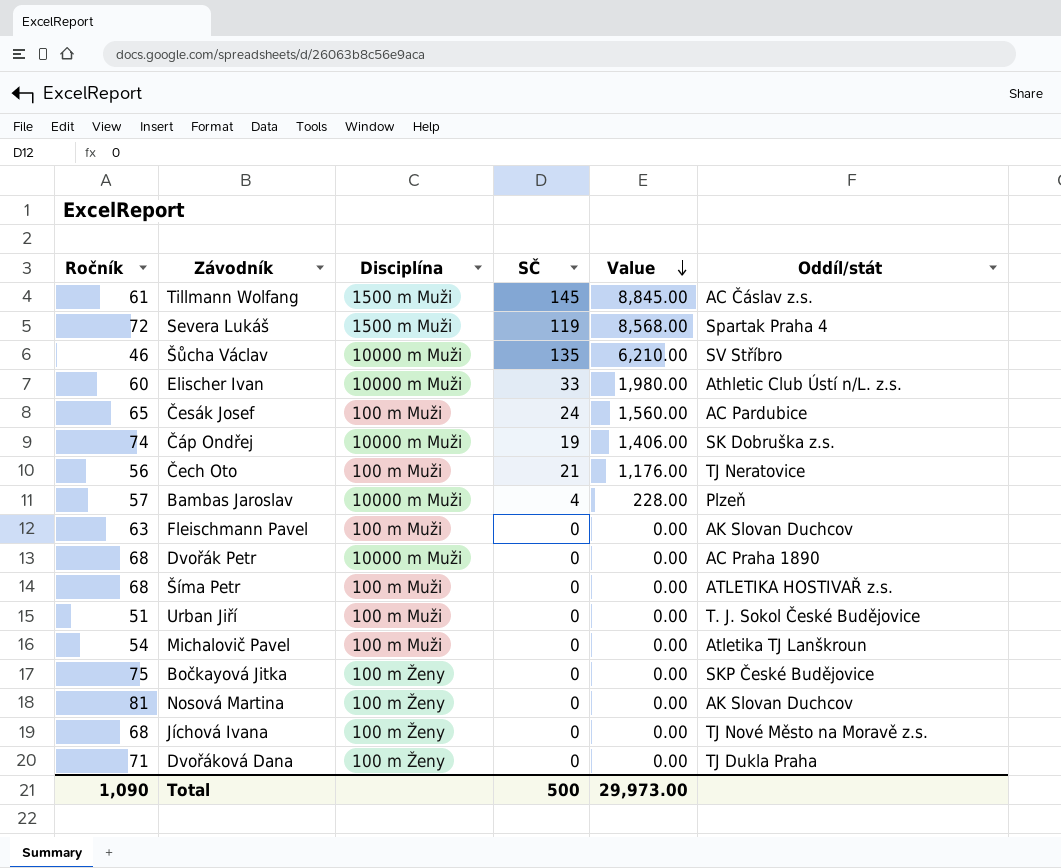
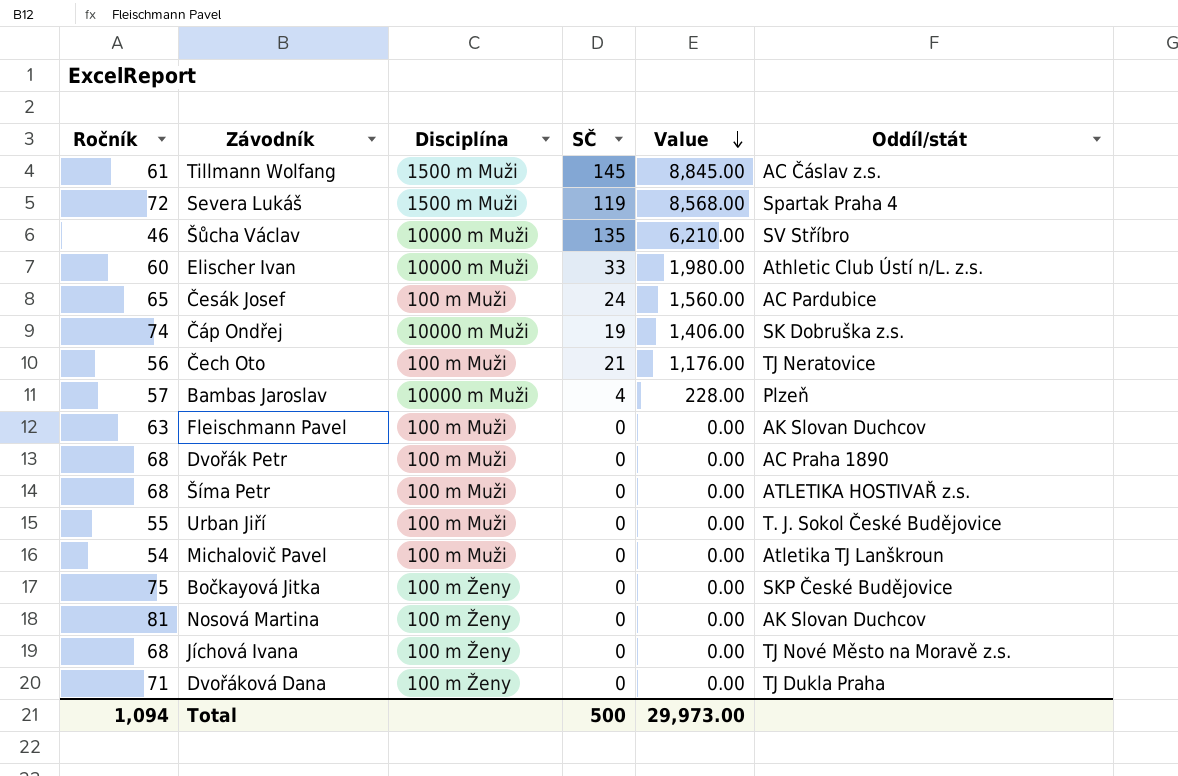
Dvořák Petr | Disciplína: 10000 m Muži -> 100 m Muži
Urban Jiří | Ročník: 51 -> 55
Total | Ročník: 1,090 -> 1,094

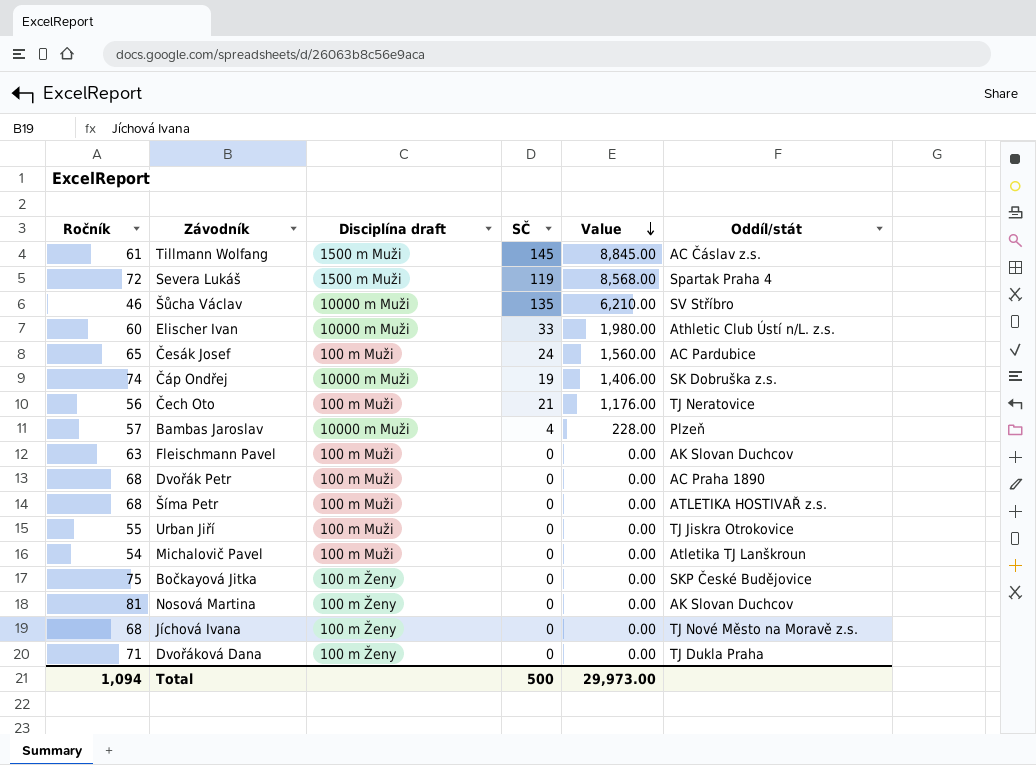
column name: Disciplína -> Disciplína draft
Urban Jiří | Oddíl/stát: T. J. Sokol České Budějovice -> TJ Jiskra Otrokovice

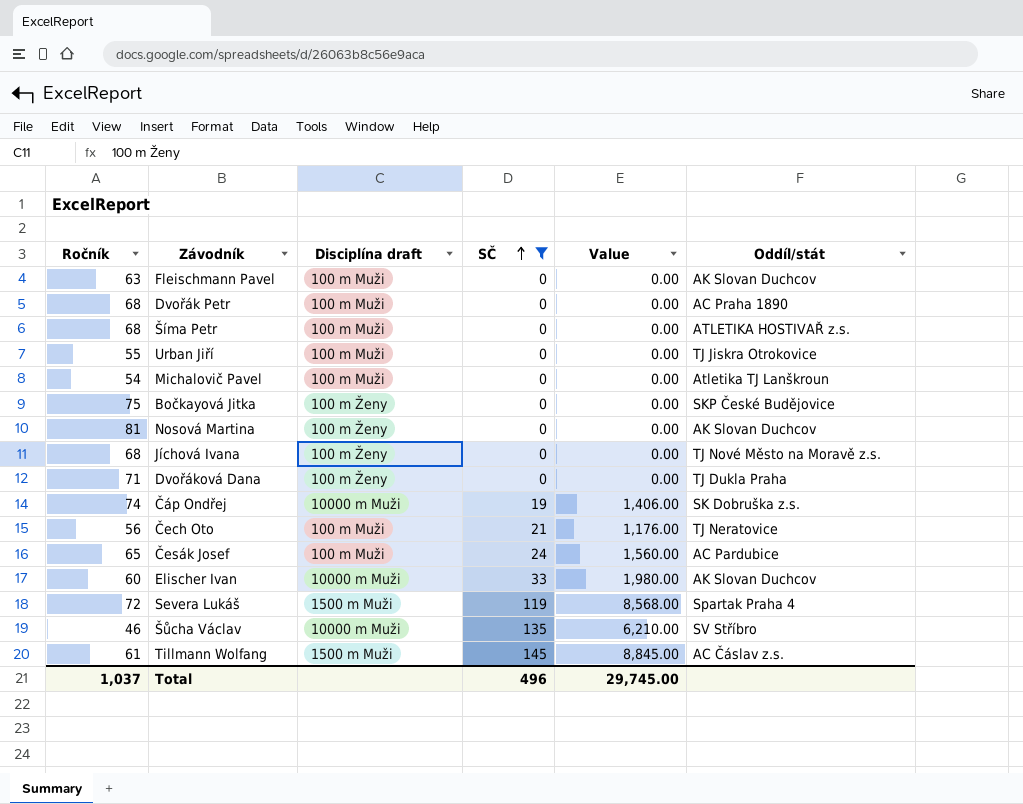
filter: none -> SČ != 4
row order: Value descending -> SČ ascending
Elischer Ivan | Oddíl/stát: Athletic Club Ústí n/L. z.s. -> AK Slovan Duchcov
Total | Ročník: 1,094 -> 1,037
Total | SČ: 500 -> 496
Total | Value: 29,973.00 -> 29,745.00

